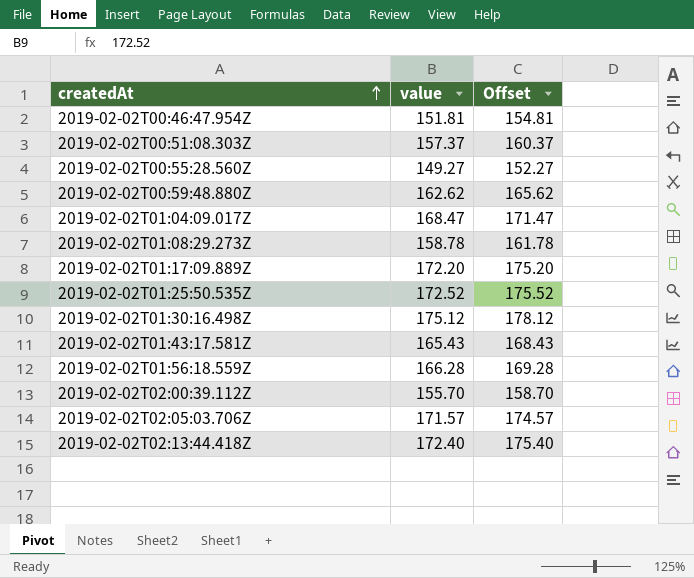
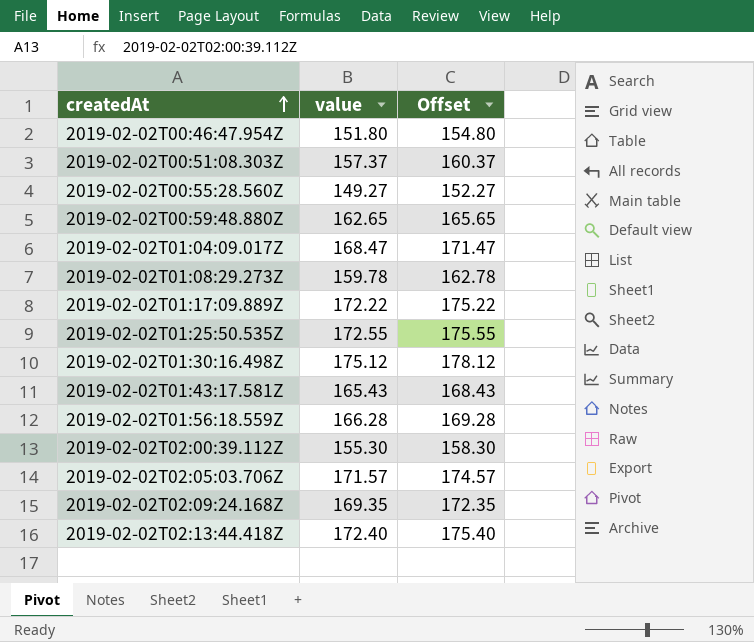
2019-02-02T00:46:47.954Z | value: 151.81 -> 151.80
2019-02-02T00:46:47.954Z | Offset: 154.81 -> 154.80
2019-02-02T00:59:48.880Z | value: 162.62 -> 162.65
2019-02-02T00:59:48.880Z | Offset: 165.62 -> 165.65
2019-02-02T01:08:29.273Z | value: 158.78 -> 159.78
2019-02-02T01:08:29.273Z | Offset: 161.78 -> 162.78
2019-02-02T01:17:09.889Z | value: 172.20 -> 172.22
2019-02-02T01:17:09.889Z | Offset: 175.20 -> 175.22
2019-02-02T01:25:50.535Z | value: 172.52 -> 172.55
2019-02-02T01:25:50.535Z | Offset: 175.52 -> 175.55
2019-02-02T02:00:39.112Z | value: 155.70 -> 155.30
2019-02-02T02:00:39.112Z | Offset: 158.70 -> 158.30
row 2019-02-02T02:09:24.168Z: none -> 169.35 | 172.35

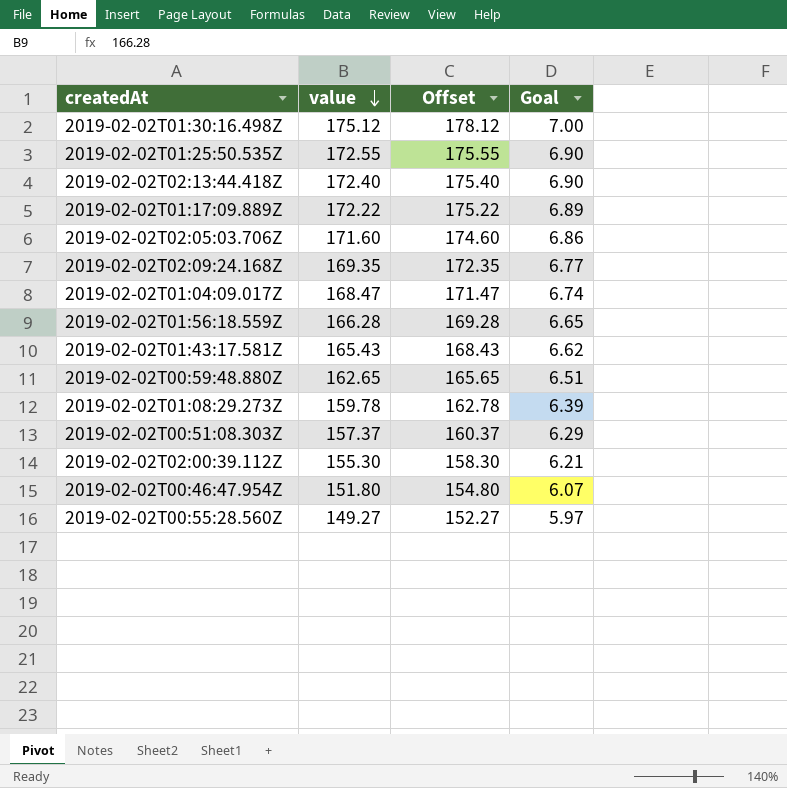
row order: createdAt ascending -> value descending
column Goal | formula: none -> [value] * 0.04
2019-02-02T02:05:03.706Z | value: 171.57 -> 171.60
2019-02-02T02:05:03.706Z | Offset: 174.57 -> 174.60

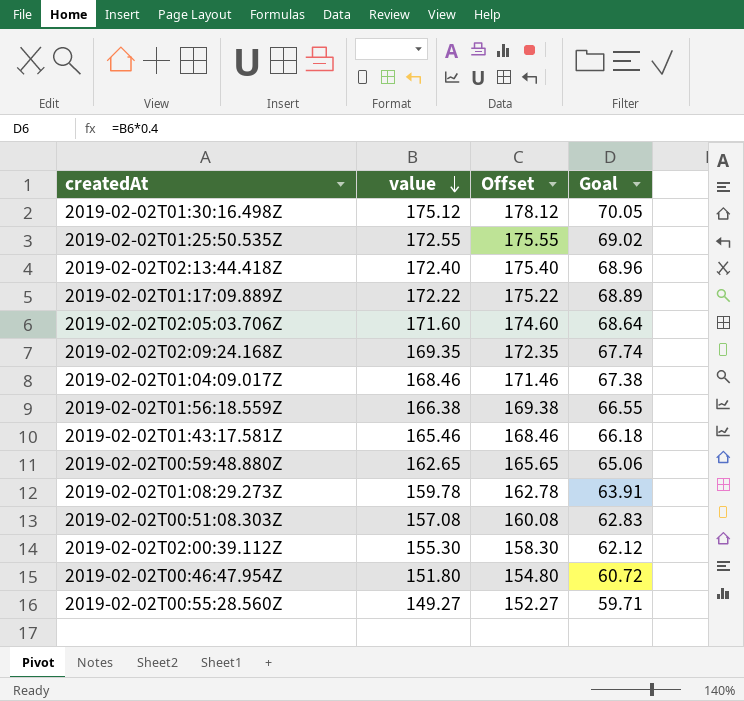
column Goal | formula: [value] * 0.04 -> [value] * 0.4
2019-02-02T01:04:09.017Z | value: 168.47 -> 168.46
2019-02-02T01:04:09.017Z | Offset: 171.47 -> 171.46
2019-02-02T01:56:18.559Z | value: 166.28 -> 166.38
2019-02-02T01:56:18.559Z | Offset: 169.28 -> 169.38
2019-02-02T01:43:17.581Z | value: 165.43 -> 165.46
2019-02-02T01:43:17.581Z | Offset: 168.43 -> 168.46
2019-02-02T00:51:08.303Z | value: 157.37 -> 157.08
2019-02-02T00:51:08.303Z | Offset: 160.37 -> 160.08

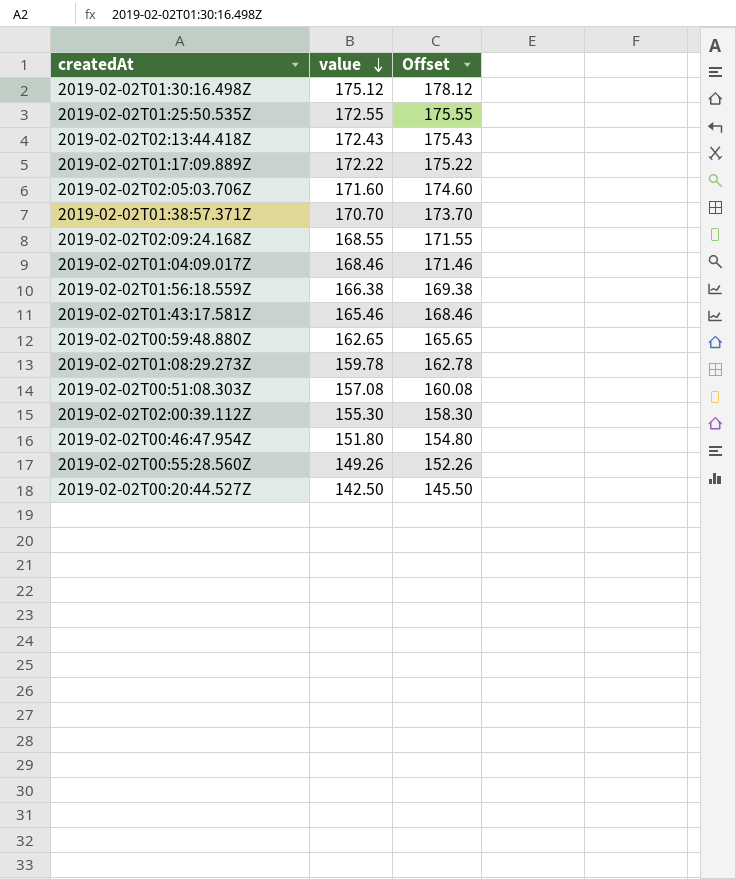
column Goal | formula: [value] * 0.4 -> none
2019-02-02T02:13:44.418Z | value: 172.40 -> 172.43
2019-02-02T02:13:44.418Z | Offset: 175.40 -> 175.43
row 2019-02-02T01:38:57.371Z: none -> 170.70 | 173.70
2019-02-02T02:09:24.168Z | value: 169.35 -> 168.55
2019-02-02T02:09:24.168Z | Offset: 172.35 -> 171.55
2019-02-02T00:55:28.560Z | value: 149.27 -> 149.26
2019-02-02T00:55:28.560Z | Offset: 152.27 -> 152.26
row 2019-02-02T00:20:44.527Z: none -> 142.50 | 145.50

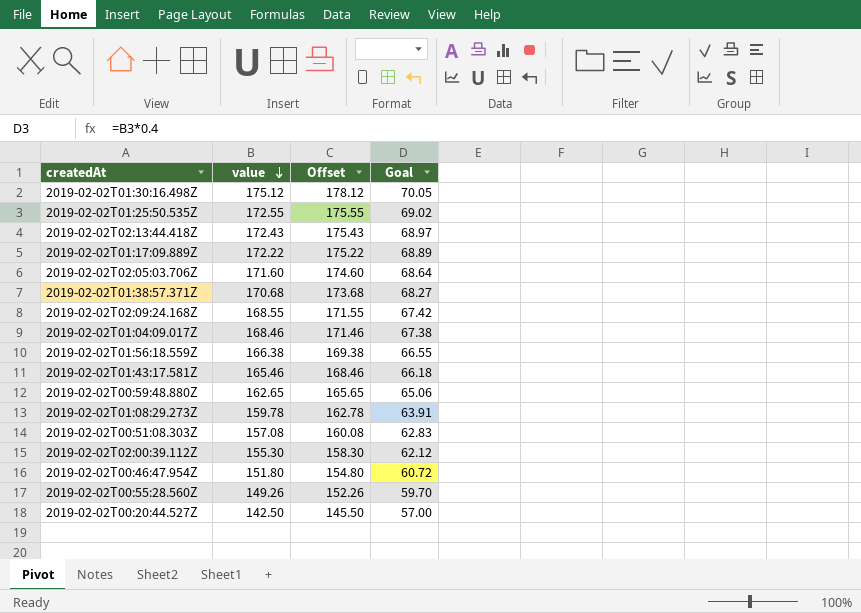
column Goal | formula: none -> [value] * 0.4
2019-02-02T01:38:57.371Z | value: 170.70 -> 170.68
2019-02-02T01:38:57.371Z | Offset: 173.70 -> 173.68

